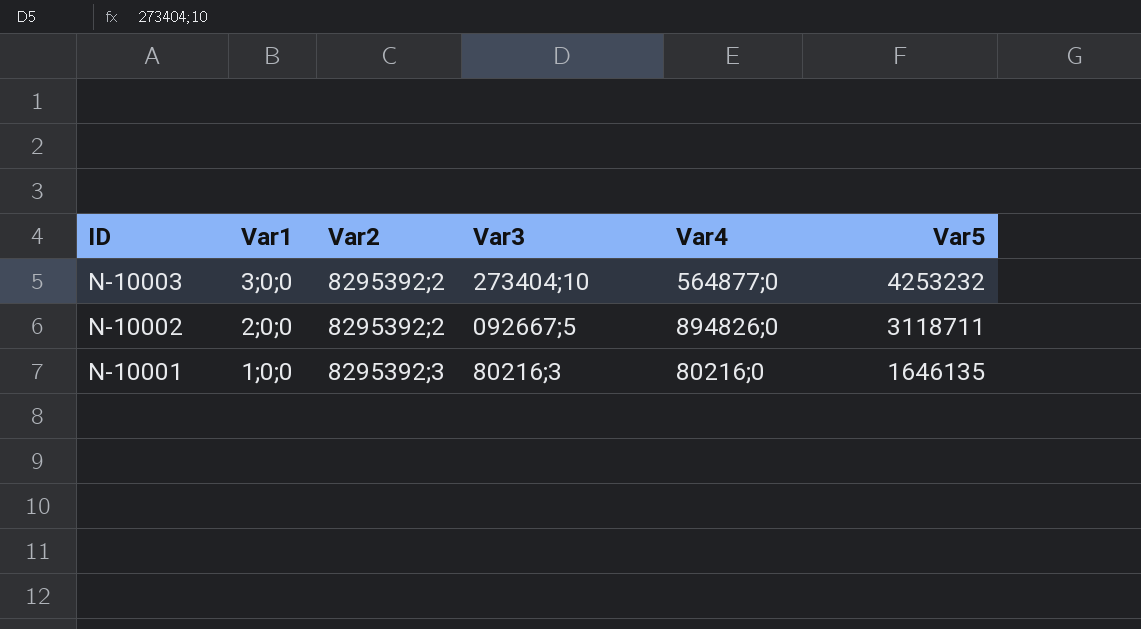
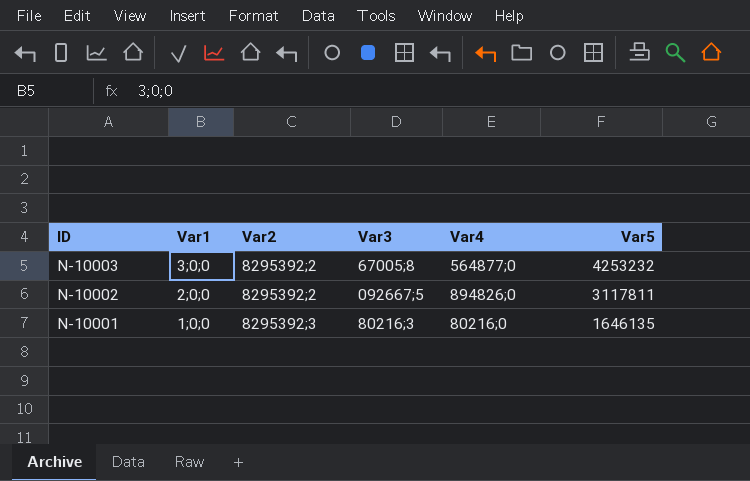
N-10003 | Var3: 273404;10 -> 67005;8
N-10002 | Var5: 3118711 -> 3117811

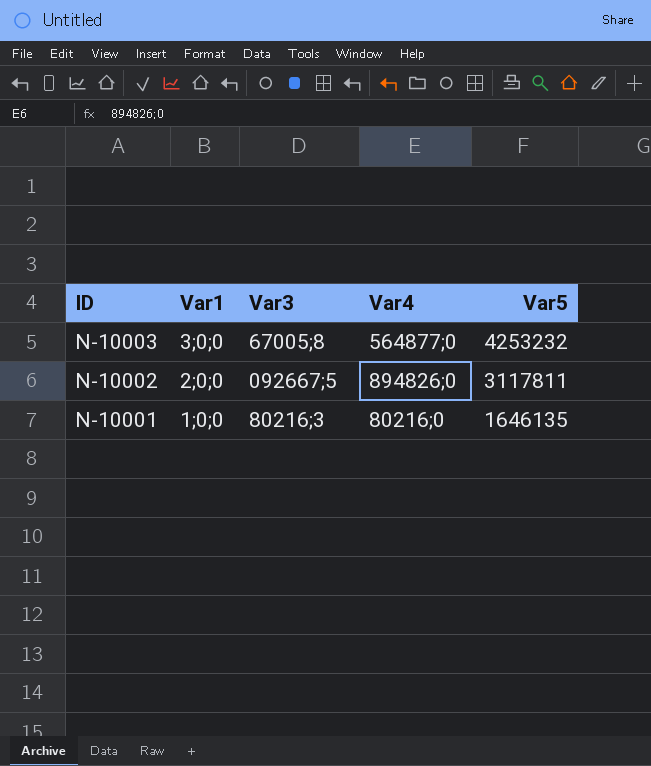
column Var2 | position: 3 -> none

